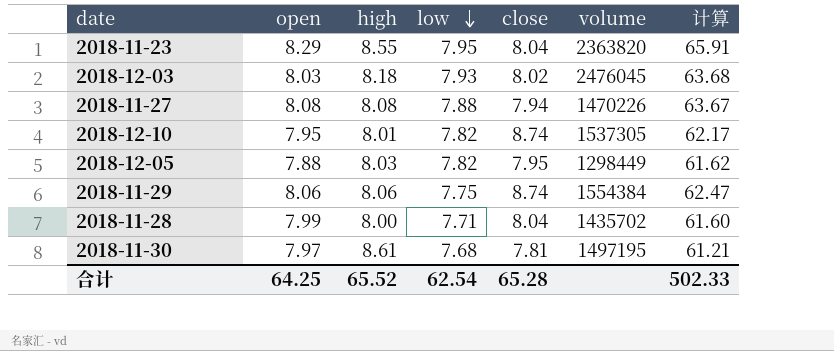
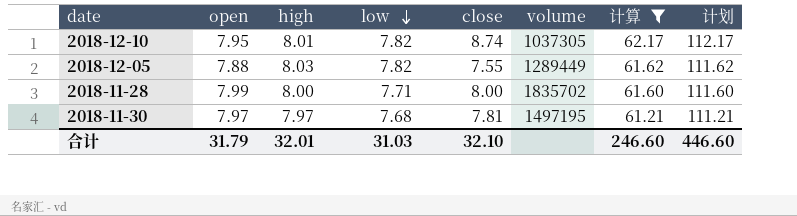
filter: none -> 计算 <= 62.17
column 计划 | formula: none -> [计算] + 50
2018-12-10 | volume: 1537305 -> 1037305
2018-12-05 | close: 7.95 -> 7.55
2018-12-05 | volume: 1298449 -> 1289449
2018-11-28 | close: 8.04 -> 8.00
2018-11-28 | volume: 1435702 -> 1835702
2018-11-30 | high: 8.61 -> 7.97
合计 | open: 64.25 -> 31.79
合计 | high: 65.52 -> 32.01
合计 | low: 62.54 -> 31.03
合计 | close: 65.28 -> 32.10
合计 | 计算: 502.33 -> 246.60

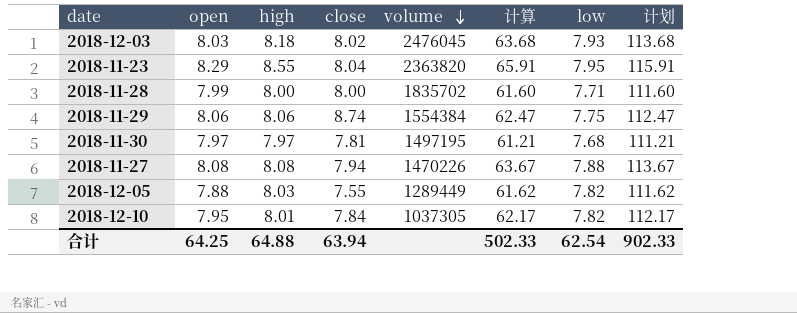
filter: 计算 <= 62.17 -> none
row order: low descending -> volume descending
column low | position: 4 -> 7
2018-12-10 | close: 8.74 -> 7.84
合计 | open: 31.79 -> 64.25
合计 | high: 32.01 -> 64.88
合计 | close: 32.10 -> 63.94
合计 | 计算: 246.60 -> 502.33
合计 | low: 31.03 -> 62.54
合计 | 计划: 446.60 -> 902.33

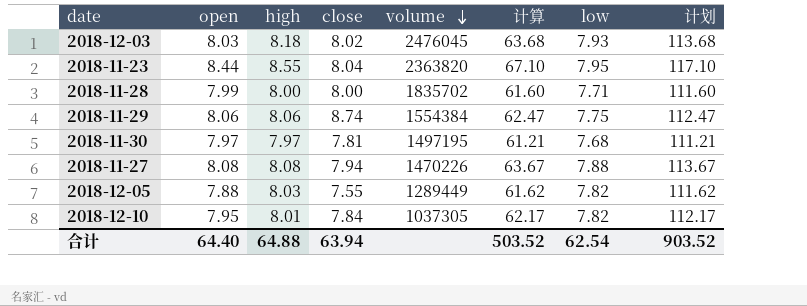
2018-11-23 | open: 8.29 -> 8.44
2018-11-23 | 计算: 65.91 -> 67.10
2018-11-23 | 计划: 115.91 -> 117.10
合计 | open: 64.25 -> 64.40
合计 | 计算: 502.33 -> 503.52
合计 | 计划: 902.33 -> 903.52

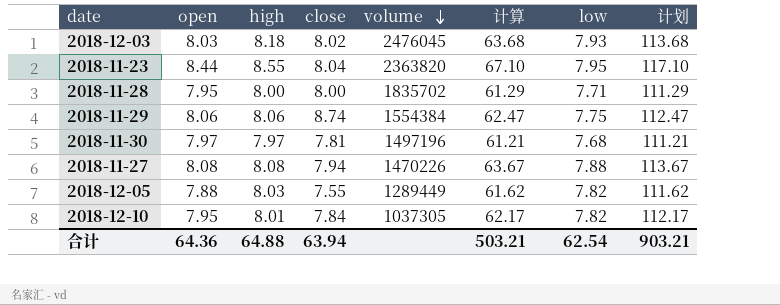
2018-11-28 | open: 7.99 -> 7.95
2018-11-28 | 计算: 61.60 -> 61.29
2018-11-28 | 计划: 111.60 -> 111.29
2018-11-30 | volume: 1497195 -> 1497196
合计 | open: 64.40 -> 64.36
合计 | 计算: 503.52 -> 503.21
合计 | 计划: 903.52 -> 903.21

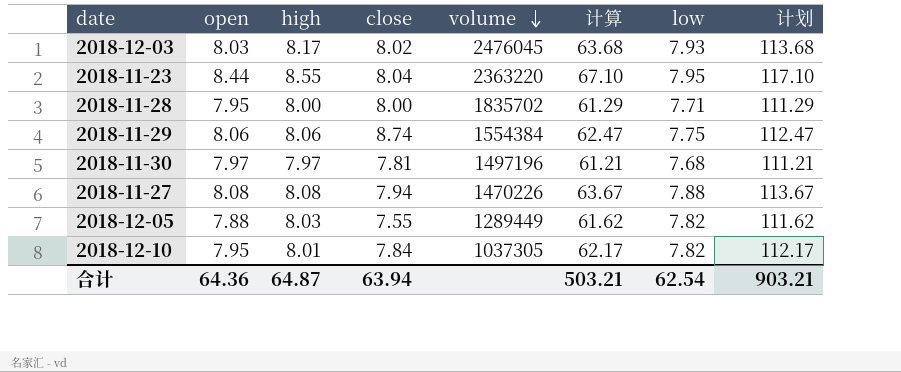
2018-12-03 | high: 8.18 -> 8.17
2018-11-23 | volume: 2363820 -> 2363220
合计 | high: 64.88 -> 64.87

